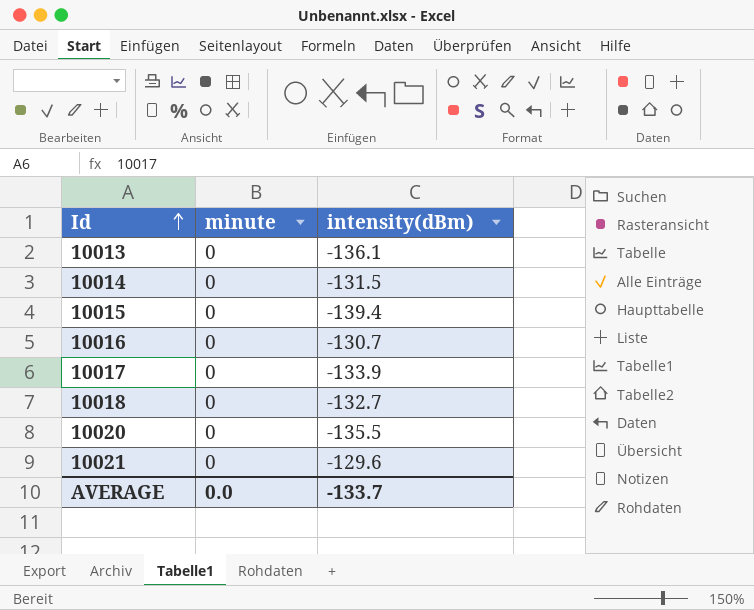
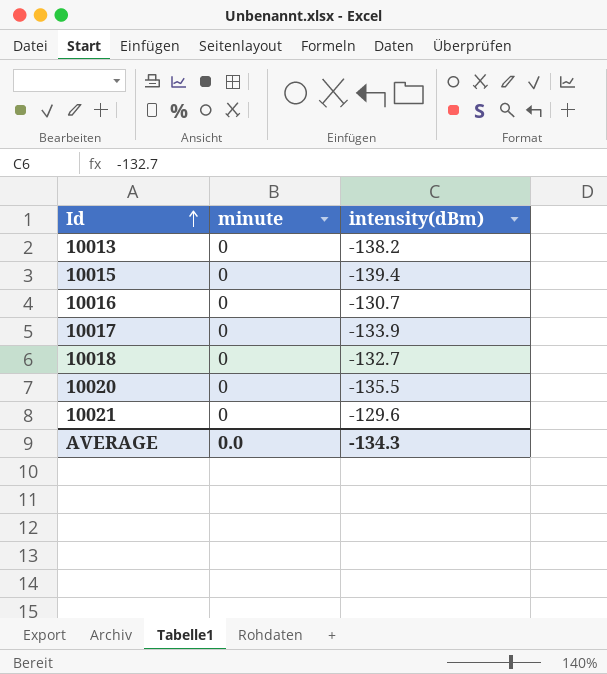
row 10014: 0 | -131.5 -> none
10013 | intensity(dBm): -136.1 -> -138.2
AVERAGE | intensity(dBm): -133.7 -> -134.3

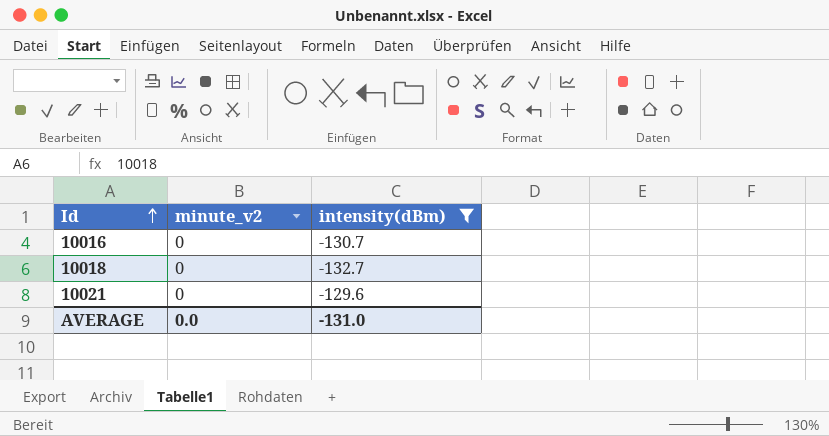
filter: none -> intensity(dBm) >= -132.7
column name: minute -> minute_v2
AVERAGE | intensity(dBm): -134.3 -> -131.0

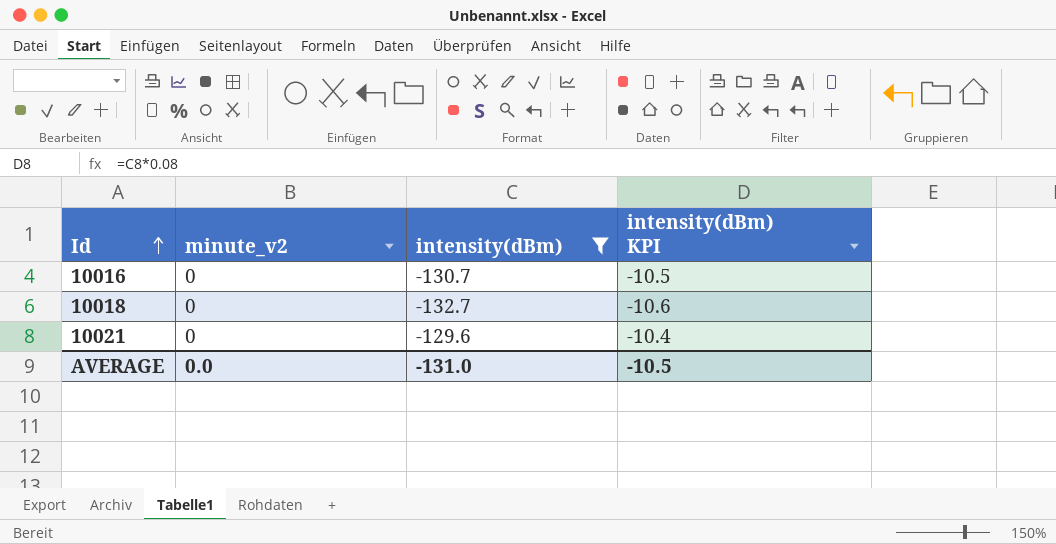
column intensity(dBm) KPI | formula: none -> [intensity(dBm)] * 0.08

